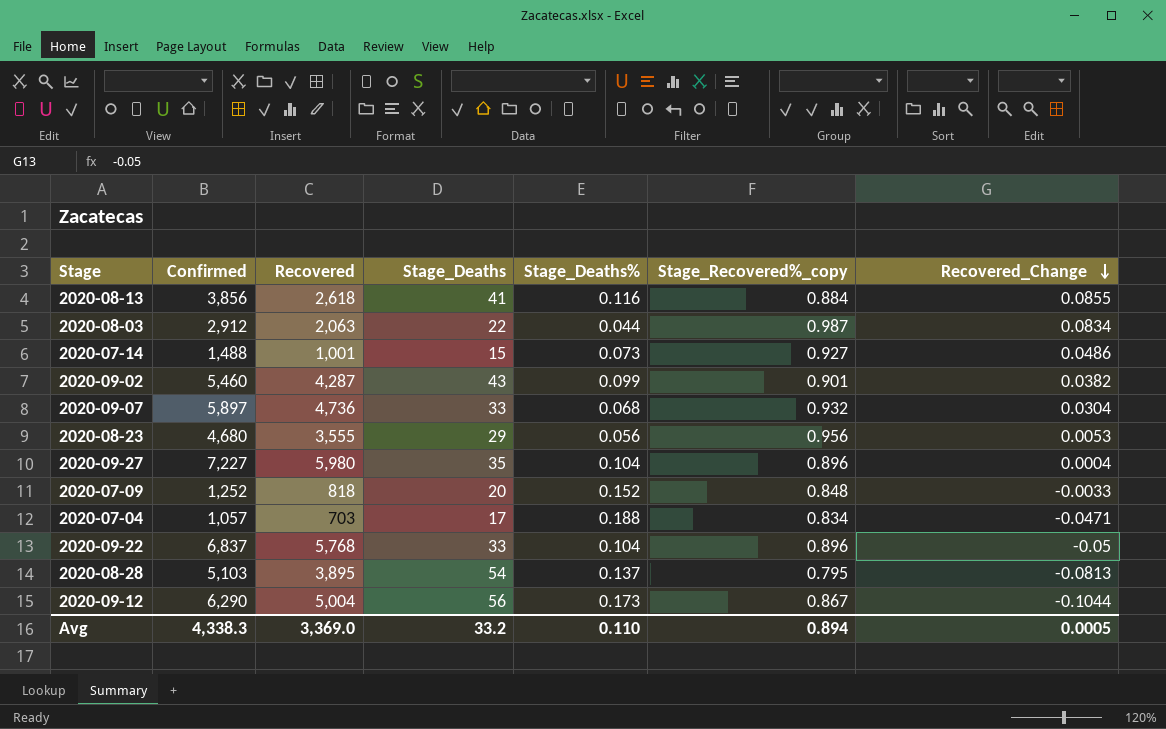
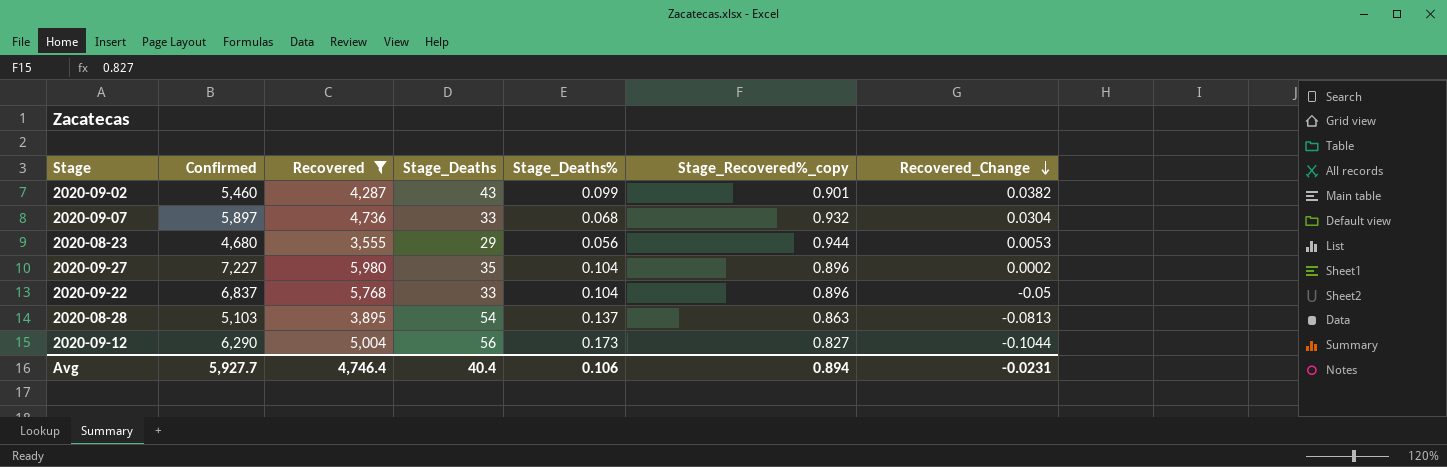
filter: none -> Recovered >= 3,555
2020-08-23 | Stage_Recovered%_copy: 0.956 -> 0.944
2020-09-27 | Recovered_Change: 0.0004 -> 0.0002
2020-08-28 | Stage_Recovered%_copy: 0.795 -> 0.863
2020-09-12 | Stage_Recovered%_copy: 0.867 -> 0.827
Avg | Confirmed: 4,338.3 -> 5,927.7
Avg | Recovered: 3,369.0 -> 4,746.4
Avg | Stage_Deaths: 33.2 -> 40.4
Avg | Stage_Deaths%: 0.110 -> 0.106
Avg | Recovered_Change: 0.0005 -> -0.0231

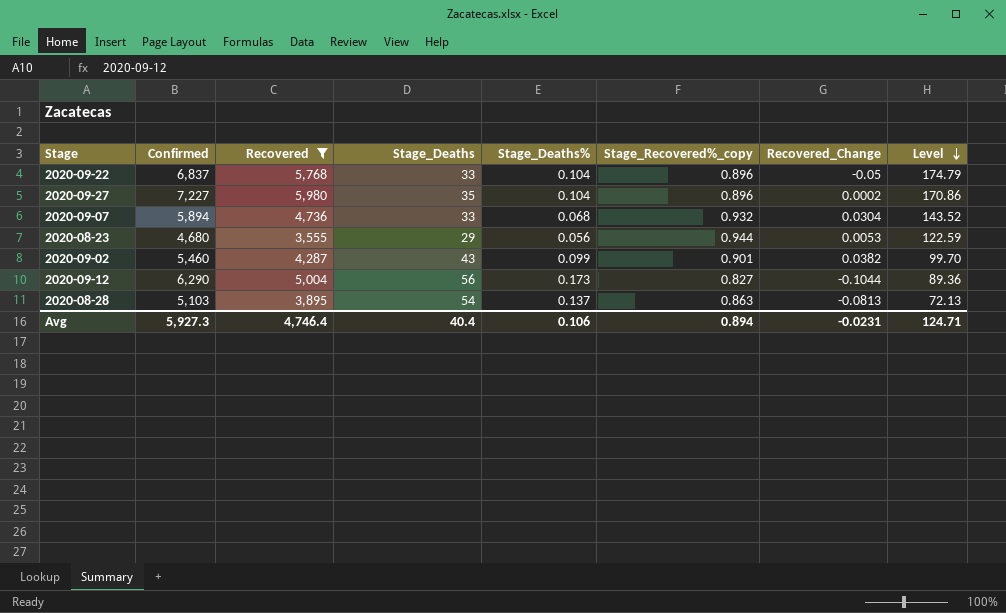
row order: Recovered_Change descending -> Level descending
column Level | formula: none -> [Recovered] / [Stage_Deaths]
2020-09-07 | Confirmed: 5,897 -> 5,894
Avg | Confirmed: 5,927.7 -> 5,927.3

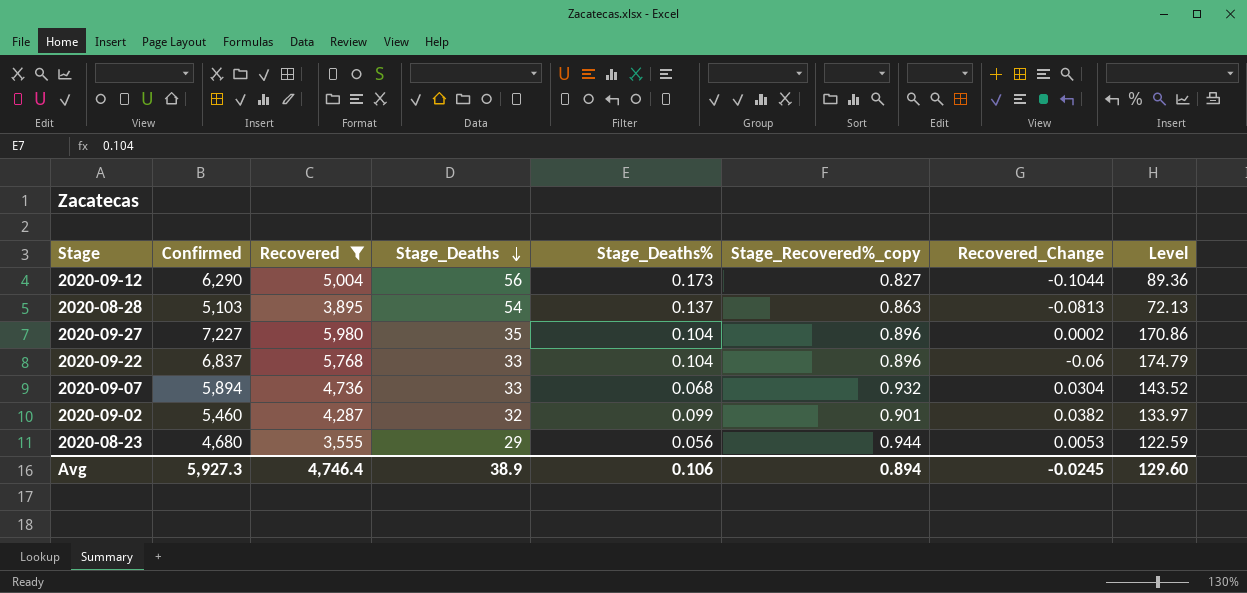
row order: Level descending -> Stage_Deaths descending
2020-09-22 | Recovered_Change: -0.05 -> -0.06
2020-09-02 | Stage_Deaths: 43 -> 32
2020-09-02 | Level: 99.70 -> 133.97
Avg | Stage_Deaths: 40.4 -> 38.9
Avg | Recovered_Change: -0.0231 -> -0.0245
Avg | Level: 124.71 -> 129.60

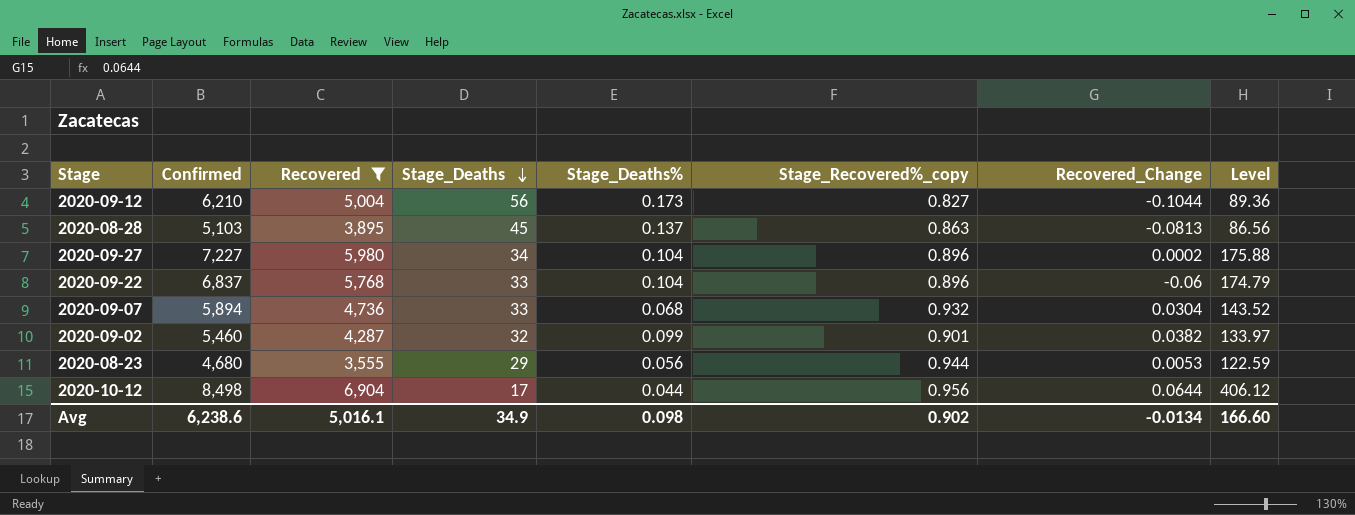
2020-09-12 | Confirmed: 6,290 -> 6,210
2020-08-28 | Stage_Deaths: 54 -> 45
2020-08-28 | Level: 72.13 -> 86.56
2020-09-27 | Stage_Deaths: 35 -> 34
2020-09-27 | Level: 170.86 -> 175.88
row 2020-10-12: none -> 8,498 | 6,904 | 17 | 0.044 | 0.956 | 0.0644 | 406.12
Avg | Confirmed: 5,927.3 -> 6,238.6
Avg | Recovered: 4,746.4 -> 5,016.1
Avg | Stage_Deaths: 38.9 -> 34.9
Avg | Stage_Deaths%: 0.106 -> 0.098
Avg | Stage_Recovered%_copy: 0.894 -> 0.902
Avg | Recovered_Change: -0.0245 -> -0.0134
Avg | Level: 129.60 -> 166.60

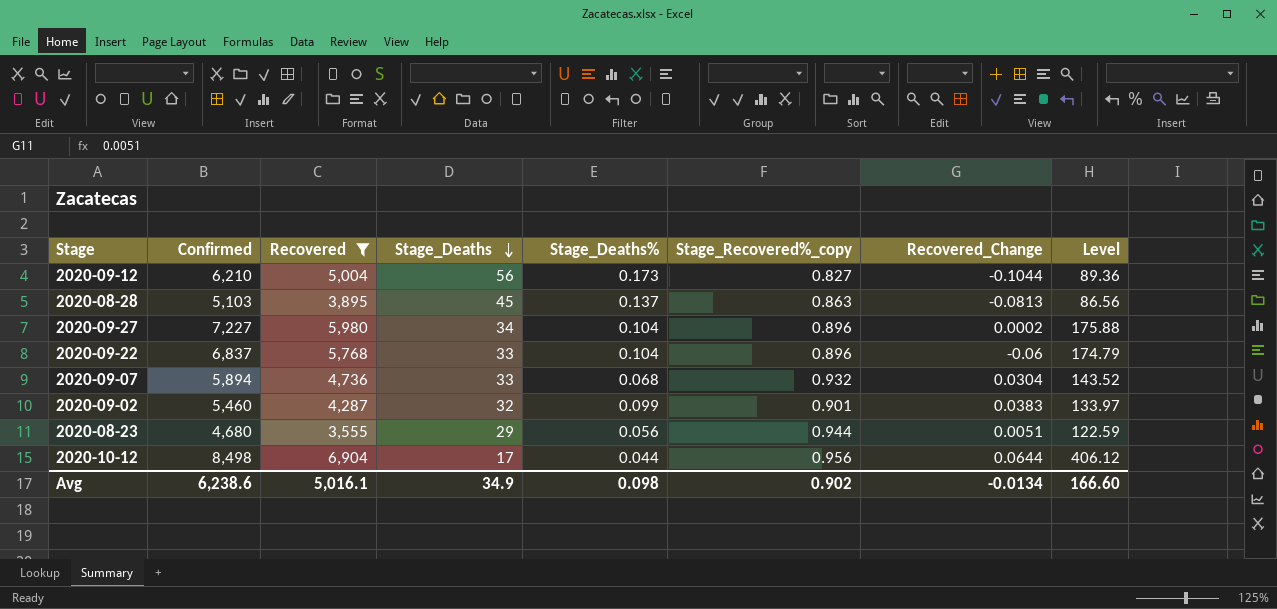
2020-09-02 | Recovered_Change: 0.0382 -> 0.0383
2020-08-23 | Recovered_Change: 0.0053 -> 0.0051

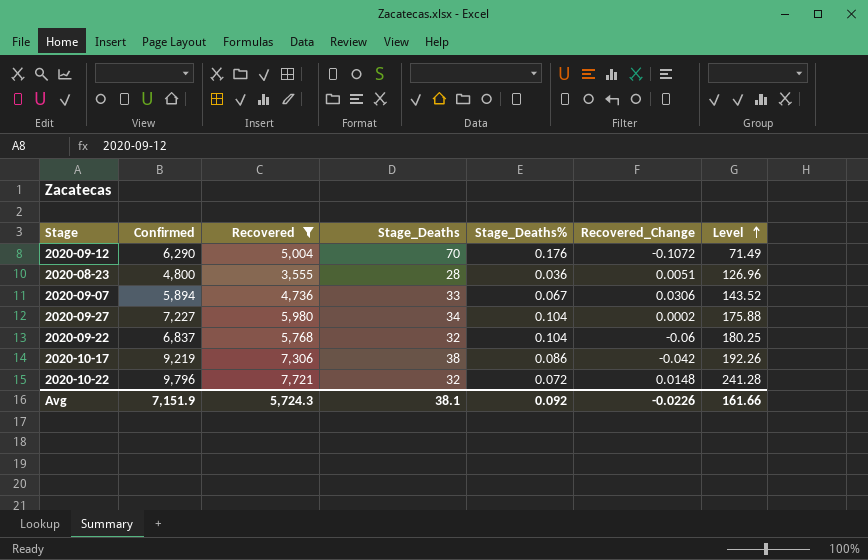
row order: Stage_Deaths descending -> Level ascending
column Stage_Recovered%_copy | position: 6 -> none
row 2020-08-28: 5,103 | 3,895 | 45 | 0.137 | 0.863 | -0.0813 | 86.56 -> none
row 2020-09-02: 5,460 | 4,287 | 32 | 0.099 | 0.901 | 0.0383 | 133.97 -> none
row 2020-10-12: 8,498 | 6,904 | 17 | 0.044 | 0.956 | 0.0644 | 406.12 -> none
2020-09-12 | Confirmed: 6,210 -> 6,290
2020-09-12 | Stage_Deaths: 56 -> 70
2020-09-12 | Stage_Deaths%: 0.173 -> 0.176
2020-09-12 | Recovered_Change: -0.1044 -> -0.1072
2020-09-12 | Level: 89.36 -> 71.49
2020-08-23 | Confirmed: 4,680 -> 4,800
2020-08-23 | Stage_Deaths: 29 -> 28
2020-08-23 | Stage_Deaths%: 0.056 -> 0.036
2020-08-23 | Level: 122.59 -> 126.96
2020-09-07 | Stage_Deaths%: 0.068 -> 0.067
2020-09-07 | Recovered_Change: 0.0304 -> 0.0306
2020-09-22 | Stage_Deaths: 33 -> 32
2020-09-22 | Level: 174.79 -> 180.25
row 2020-10-17: none -> 9,219 | 7,306 | 38 | 0.086 | -0.042 | 192.26
row 2020-10-22: none -> 9,796 | 7,721 | 32 | 0.072 | 0.0148 | 241.28
Avg | Confirmed: 6,238.6 -> 7,151.9
Avg | Recovered: 5,016.1 -> 5,724.3
Avg | Stage_Deaths: 34.9 -> 38.1
Avg | Stage_Deaths%: 0.098 -> 0.092
Avg | Recovered_Change: -0.0134 -> -0.0226
Avg | Level: 166.60 -> 161.66

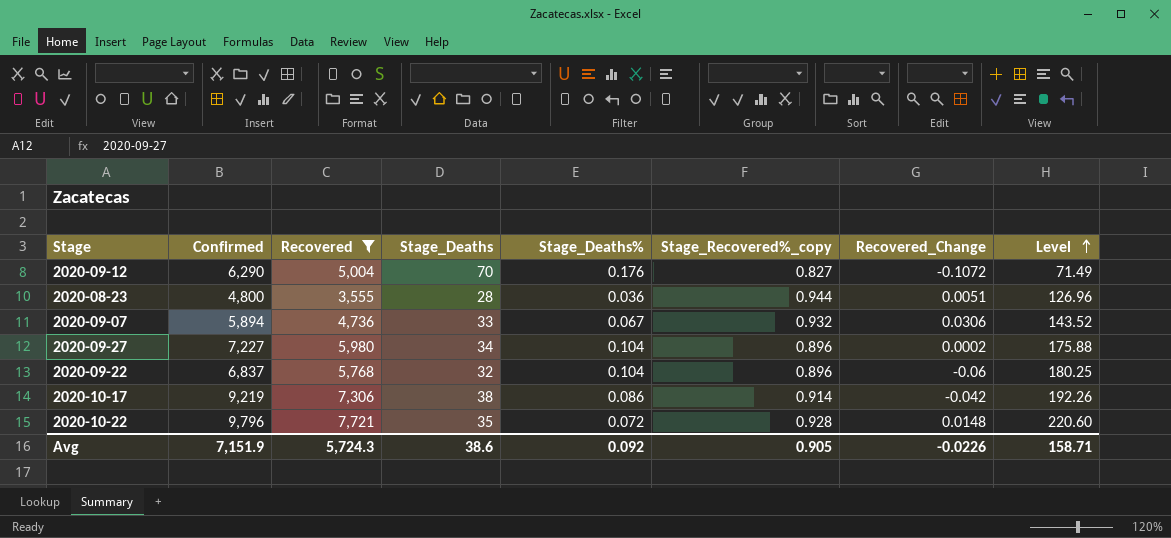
column Stage_Recovered%_copy | position: none -> 6
2020-10-22 | Stage_Deaths: 32 -> 35
2020-10-22 | Level: 241.28 -> 220.60
Avg | Stage_Deaths: 38.1 -> 38.6
Avg | Level: 161.66 -> 158.71

